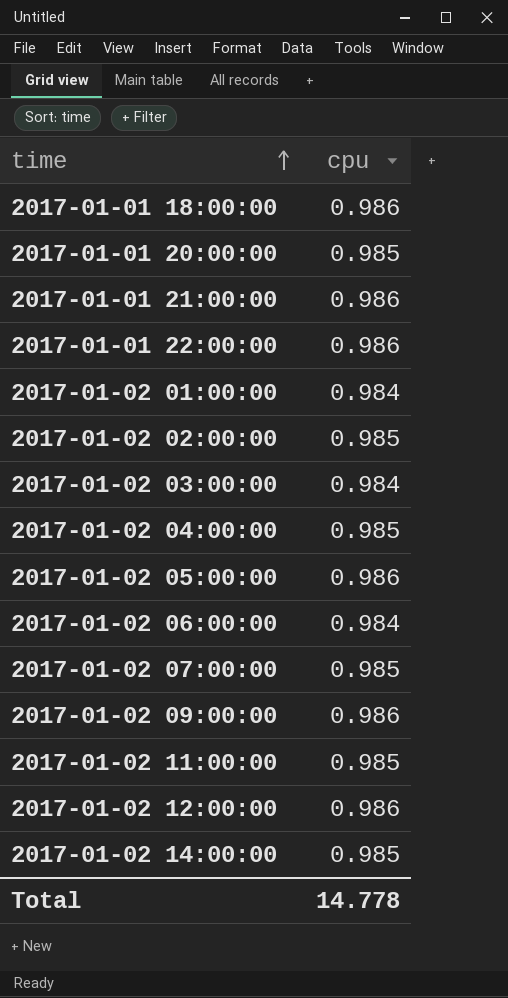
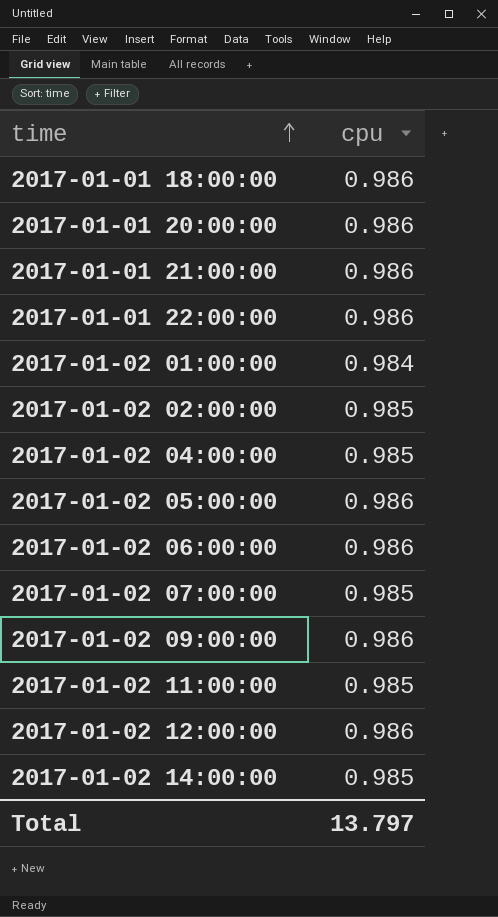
row 2017-01-02 03:00:00: 0.984 -> none
2017-01-01 20:00:00 | cpu: 0.985 -> 0.986
2017-01-02 06:00:00 | cpu: 0.984 -> 0.986
Total | cpu: 14.778 -> 13.797

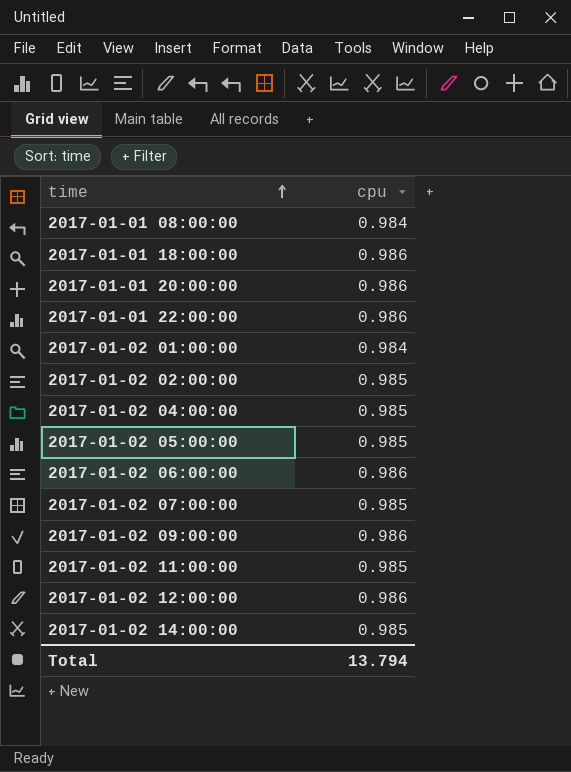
row 2017-01-01 21:00:00: 0.986 -> none
row 2017-01-01 08:00:00: none -> 0.984
2017-01-02 05:00:00 | cpu: 0.986 -> 0.985
Total | cpu: 13.797 -> 13.794

